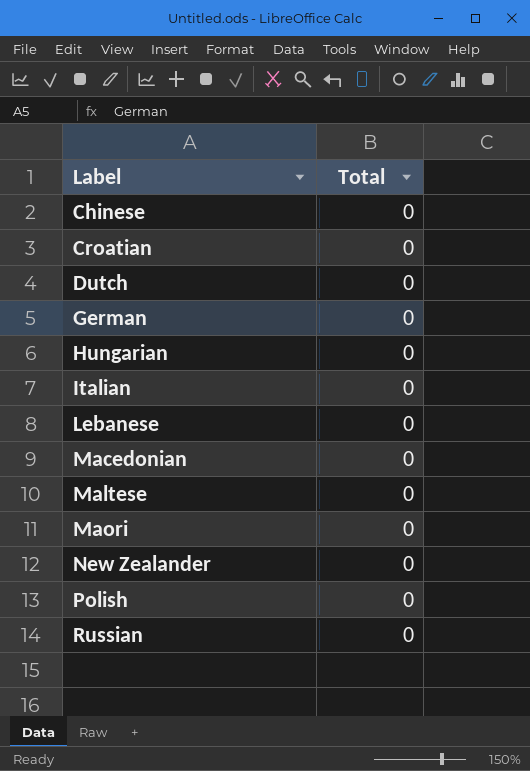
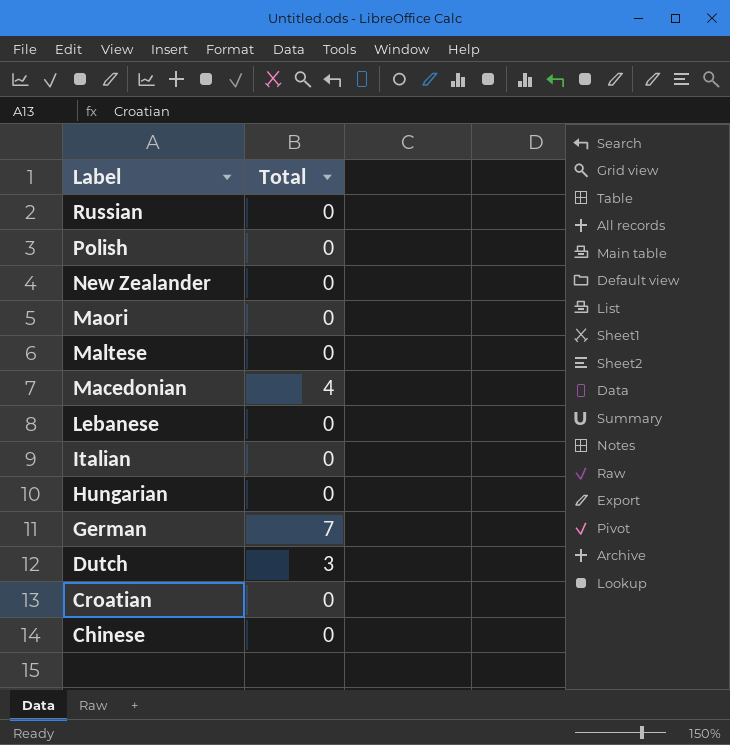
row order: Label ascending -> Label descending
Macedonian | Total: 0 -> 4
German | Total: 0 -> 7
Dutch | Total: 0 -> 3

